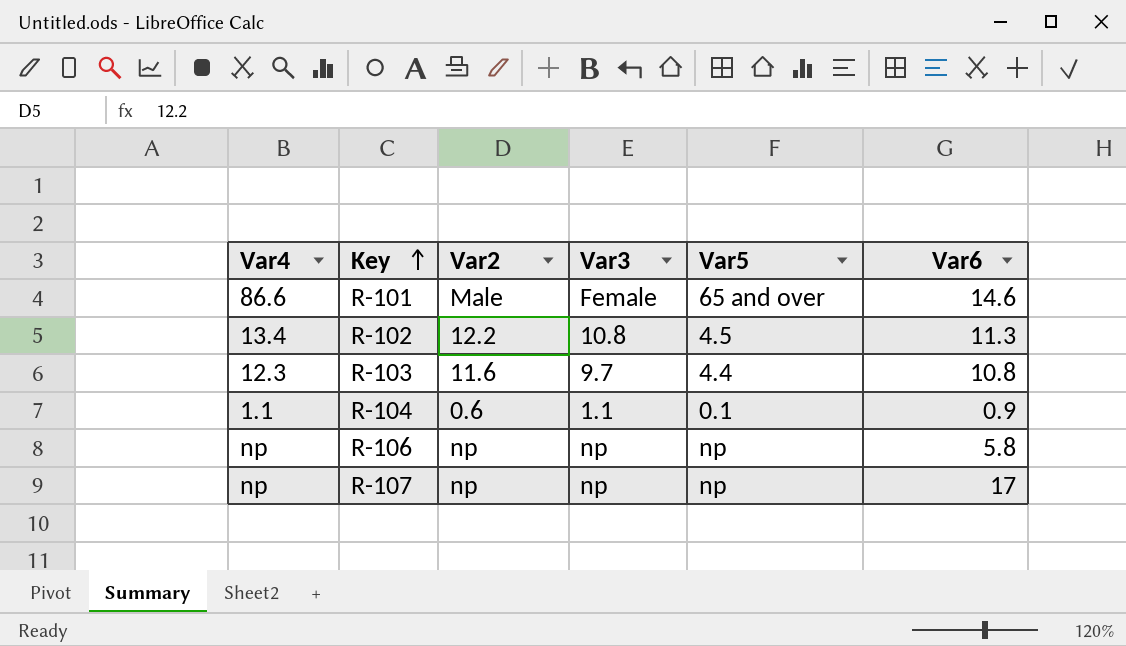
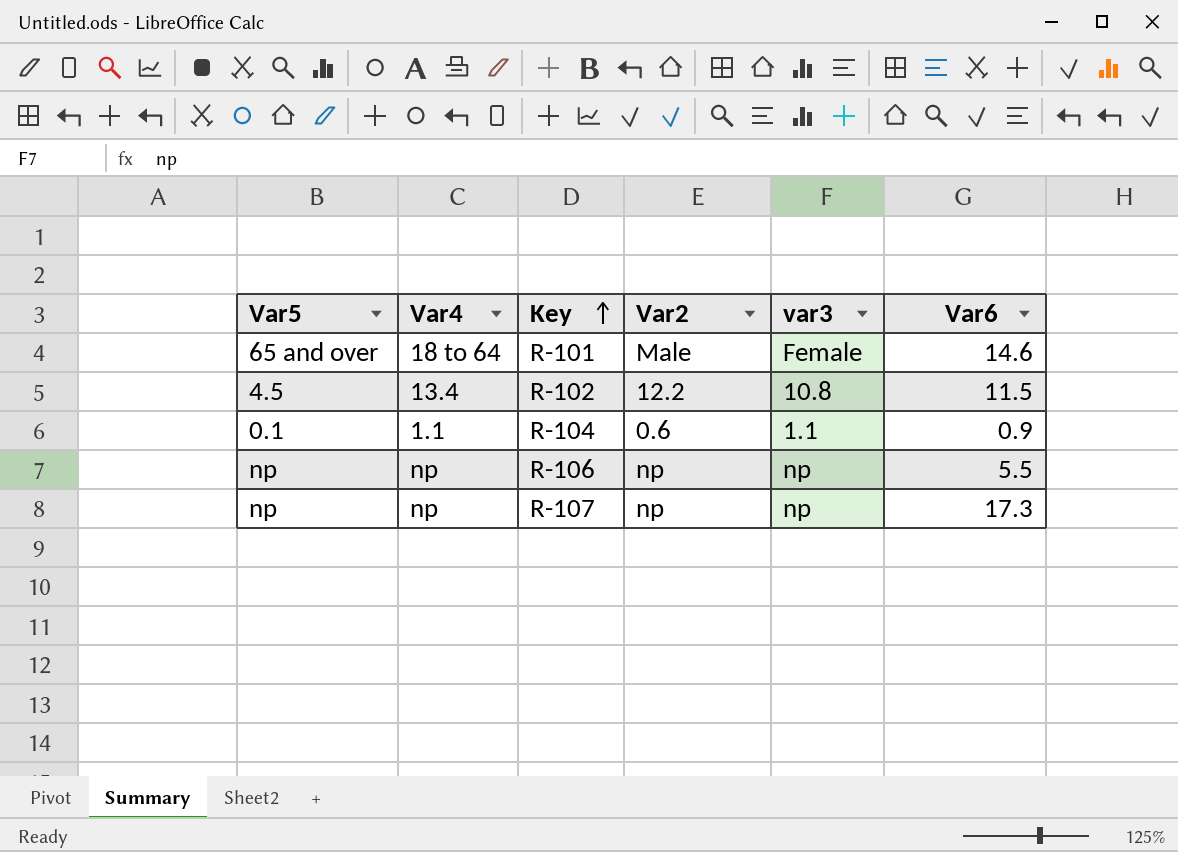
column Var5 | position: 5 -> 1
column name: Var3 -> var3
row R-103: 12.3 | 11.6 | 9.7 | 4.4 | 10.8 -> none
R-101 | Var4: 86.6 -> 18 to 64
R-102 | Var6: 11.3 -> 11.5
R-106 | Var6: 5.8 -> 5.5
R-107 | Var6: 17 -> 17.3

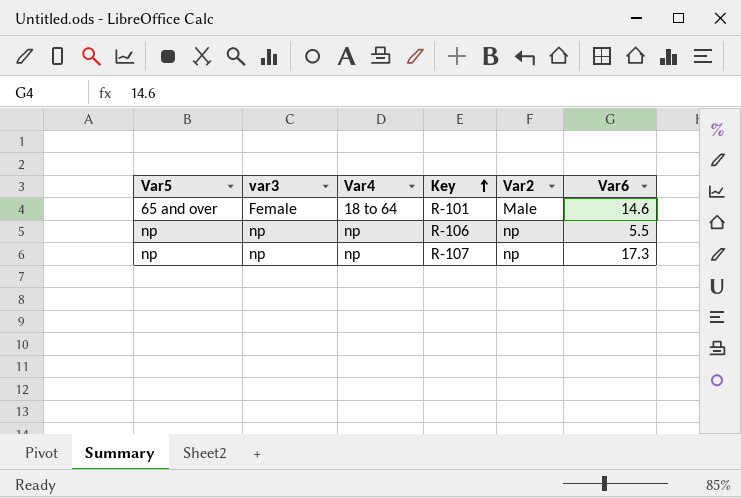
column var3 | position: 5 -> 2
row R-102: 4.5 | 13.4 | 12.2 | 10.8 | 11.5 -> none
row R-104: 0.1 | 1.1 | 0.6 | 1.1 | 0.9 -> none

